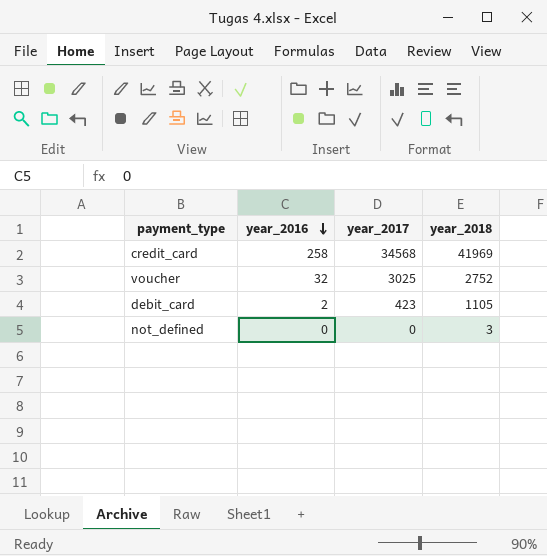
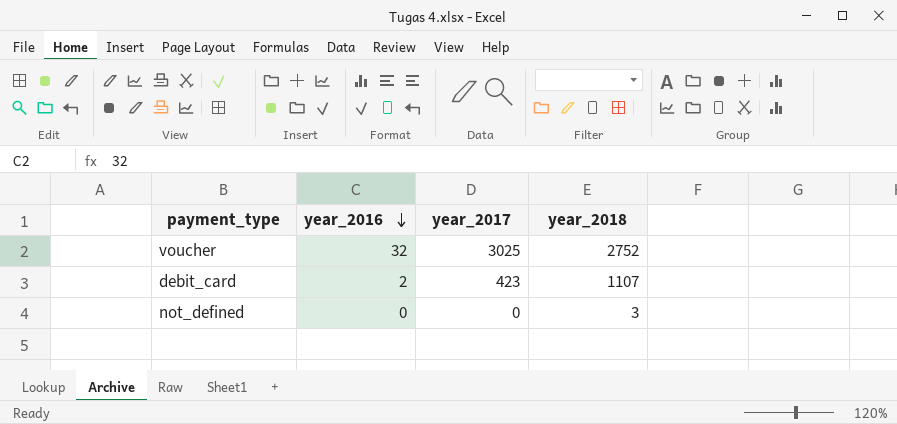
row credit_card: 258 | 34568 | 41969 -> none
debit_card | year_2018: 1105 -> 1107

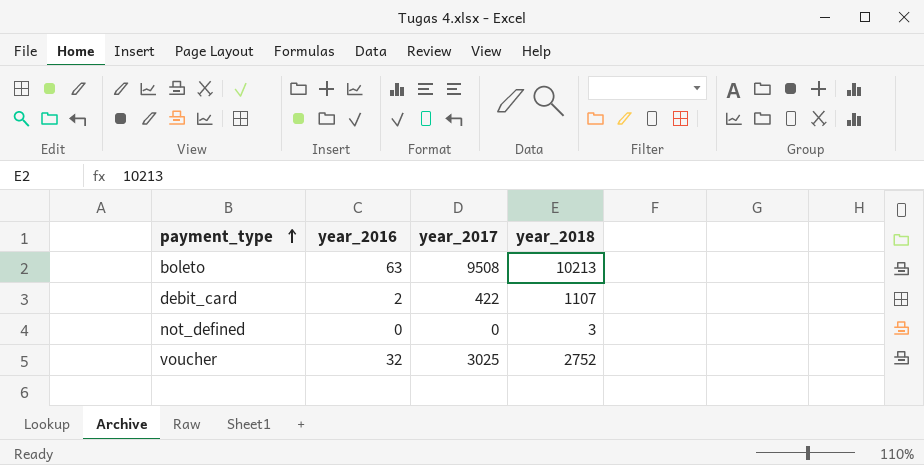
row order: year_2016 descending -> payment_type ascending
row boleto: none -> 63 | 9508 | 10213
debit_card | year_2017: 423 -> 422

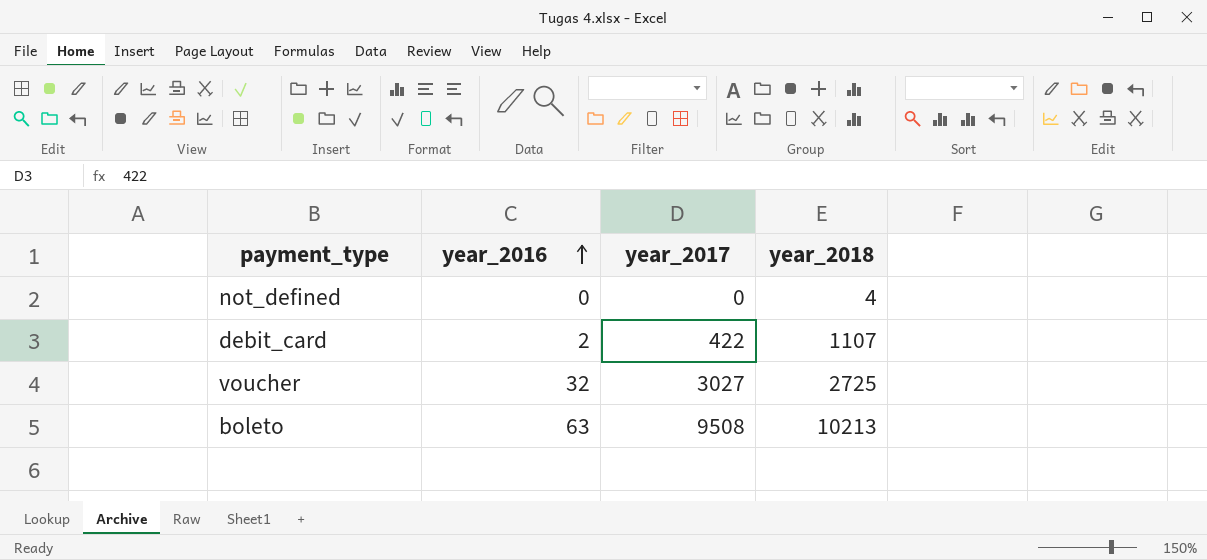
row order: payment_type ascending -> year_2016 ascending
not_defined | year_2018: 3 -> 4
voucher | year_2017: 3025 -> 3027
voucher | year_2018: 2752 -> 2725

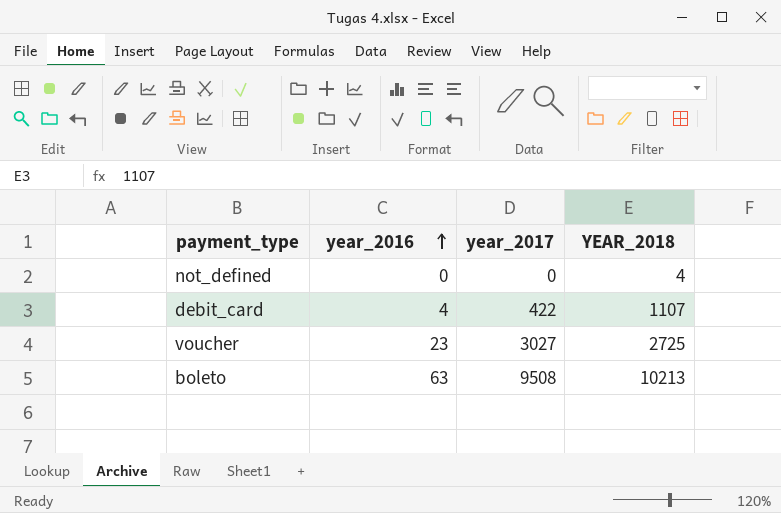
column name: year_2018 -> YEAR_2018
debit_card | year_2016: 2 -> 4
voucher | year_2016: 32 -> 23

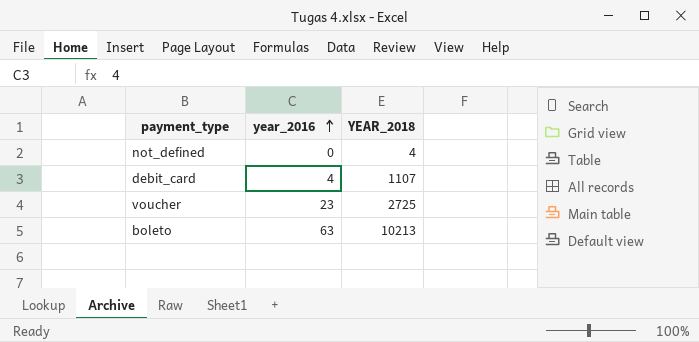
column year_2017 | position: 3 -> none

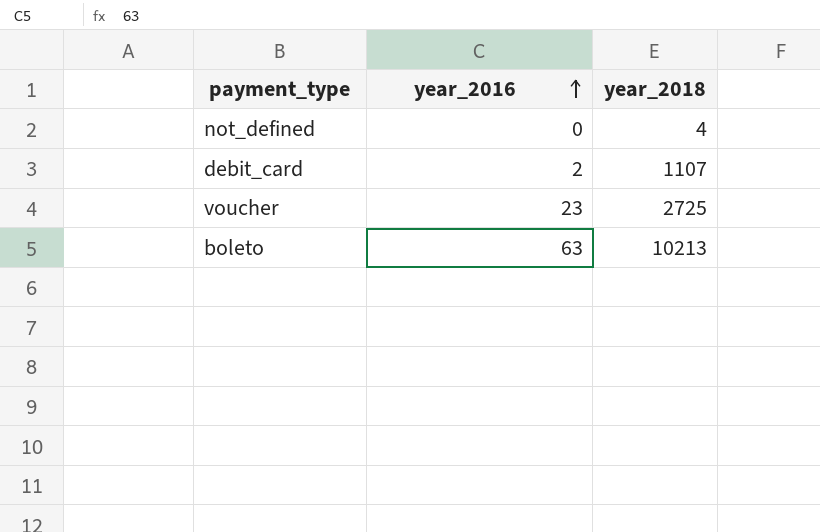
column name: YEAR_2018 -> year_2018
debit_card | year_2016: 4 -> 2

